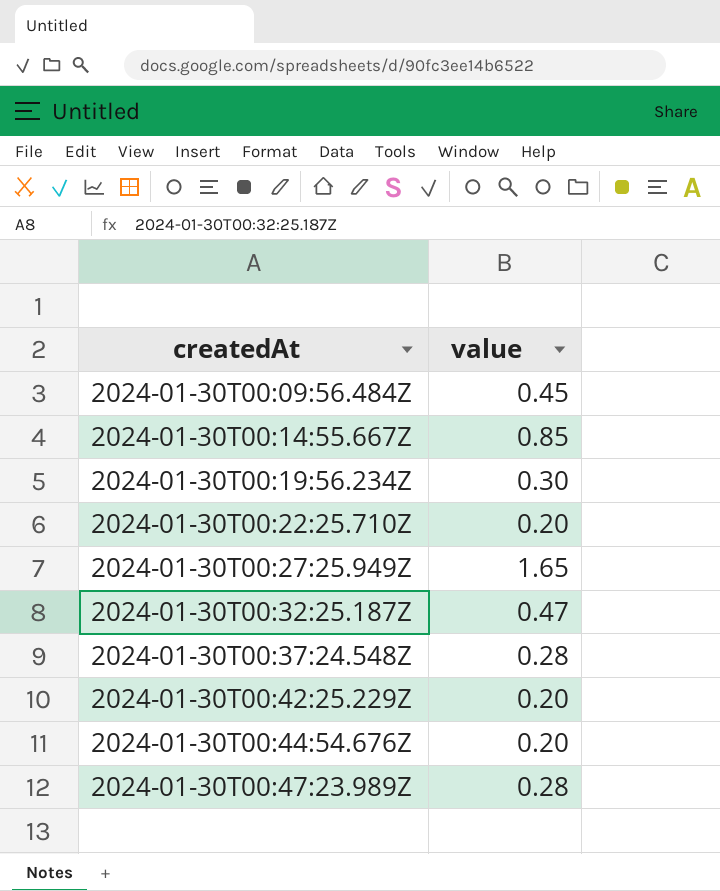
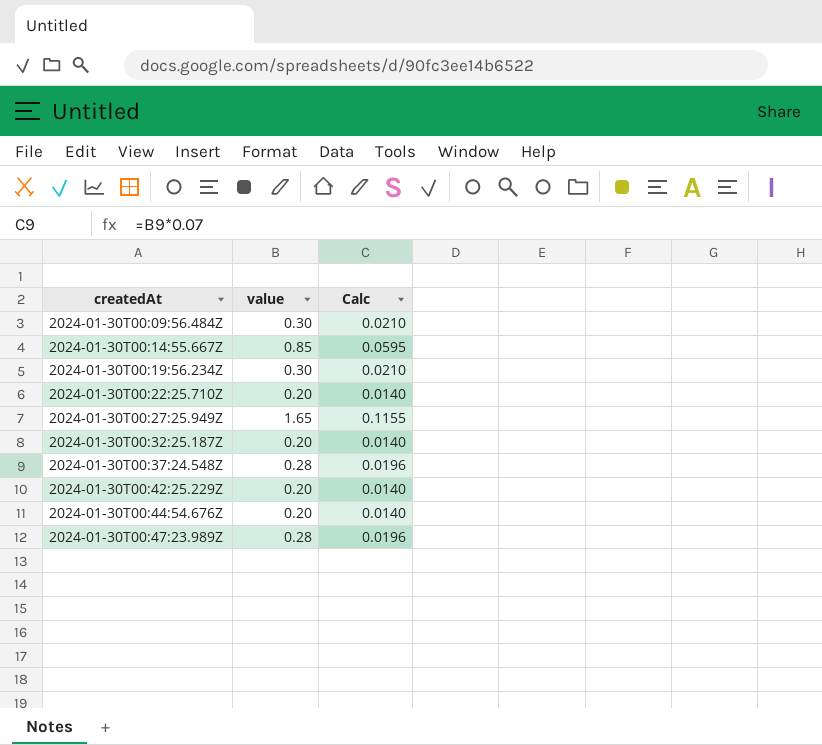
column Calc | formula: none -> [value] * 0.07
2024-01-30T00:09:56.484Z | value: 0.45 -> 0.30
2024-01-30T00:32:25.187Z | value: 0.47 -> 0.20

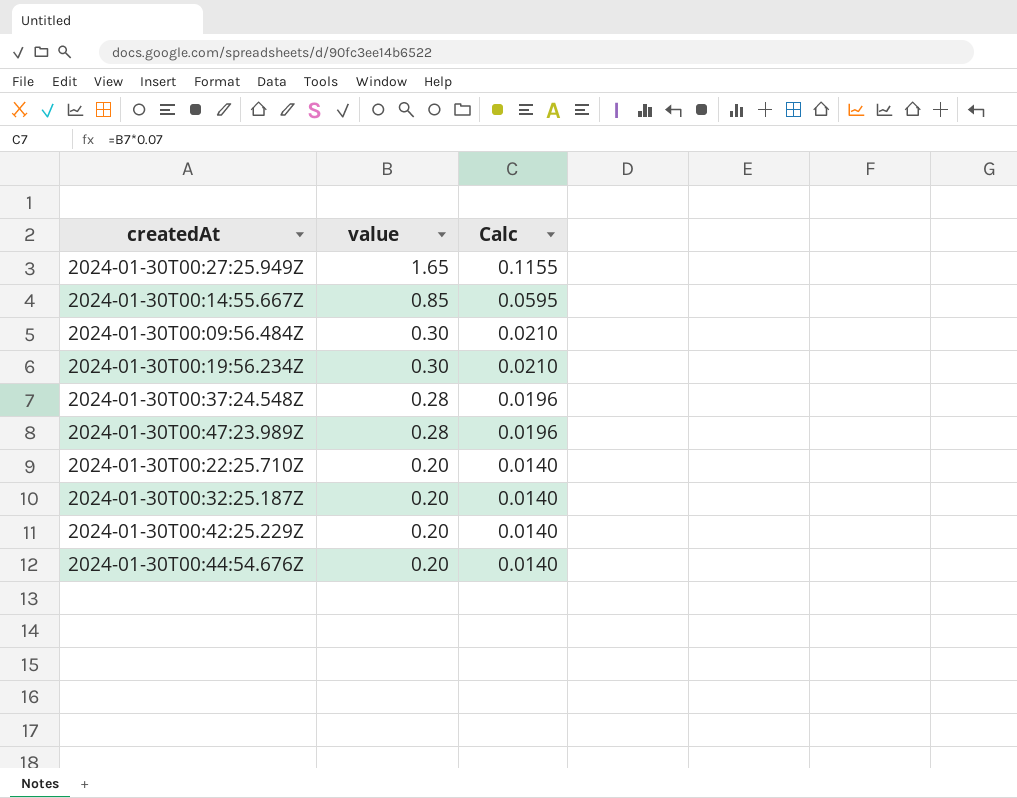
row order: createdAt ascending -> value descending

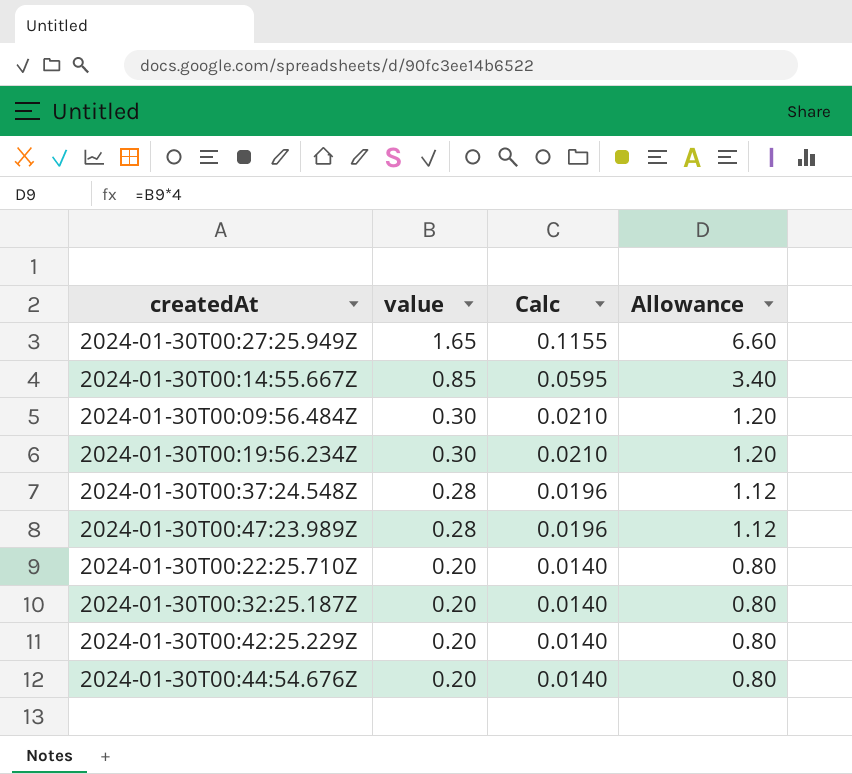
column Allowance | formula: none -> [value] * 4

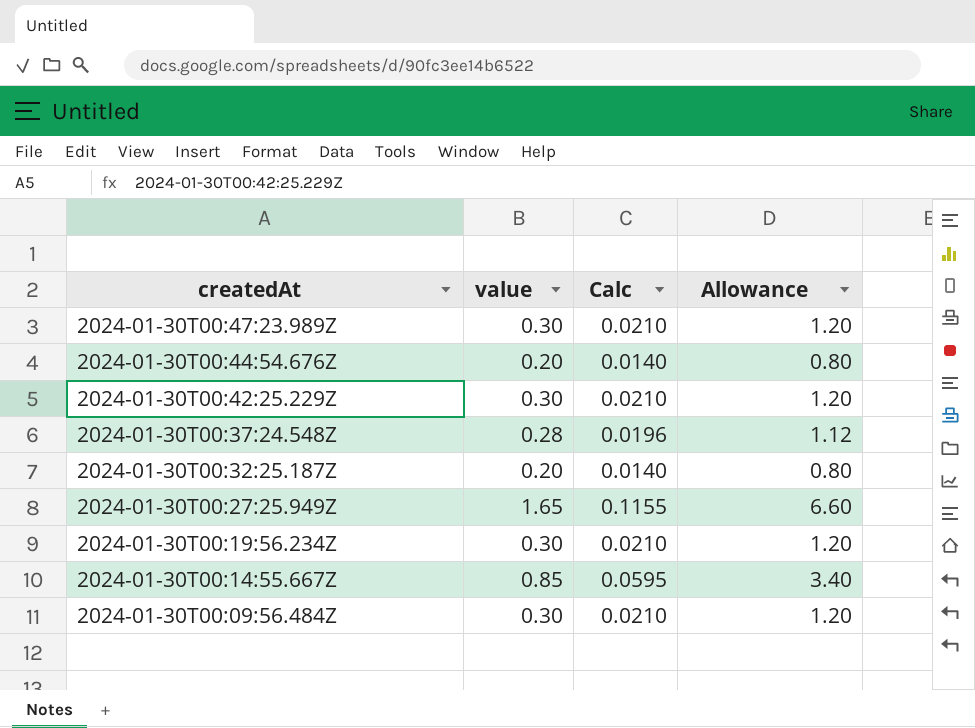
row order: value descending -> createdAt descending
row 2024-01-30T00:22:25.710Z: 0.20 | 0.0140 | 0.80 -> none
2024-01-30T00:47:23.989Z | value: 0.28 -> 0.30
2024-01-30T00:47:23.989Z | Calc: 0.0196 -> 0.0210
2024-01-30T00:47:23.989Z | Allowance: 1.12 -> 1.20
2024-01-30T00:42:25.229Z | value: 0.20 -> 0.30
2024-01-30T00:42:25.229Z | Calc: 0.0140 -> 0.0210
2024-01-30T00:42:25.229Z | Allowance: 0.80 -> 1.20

